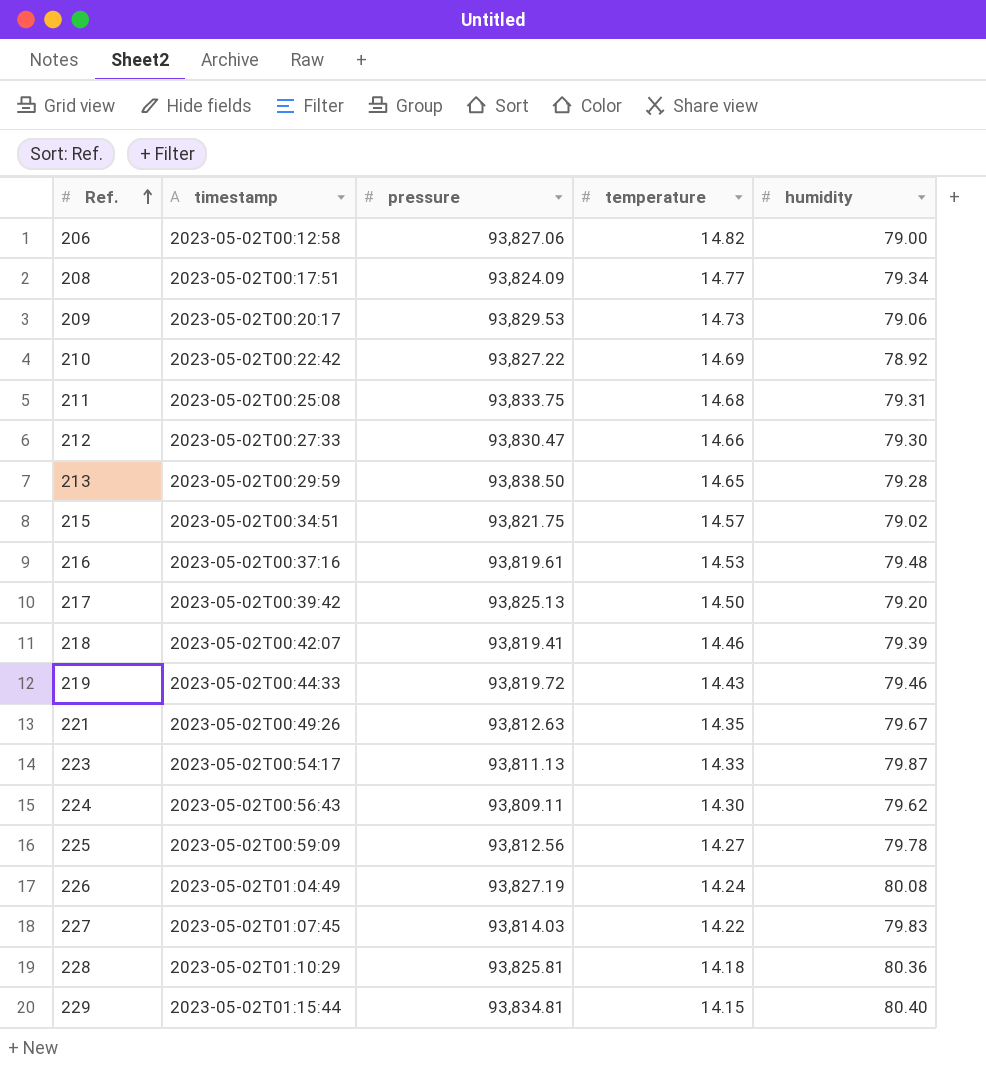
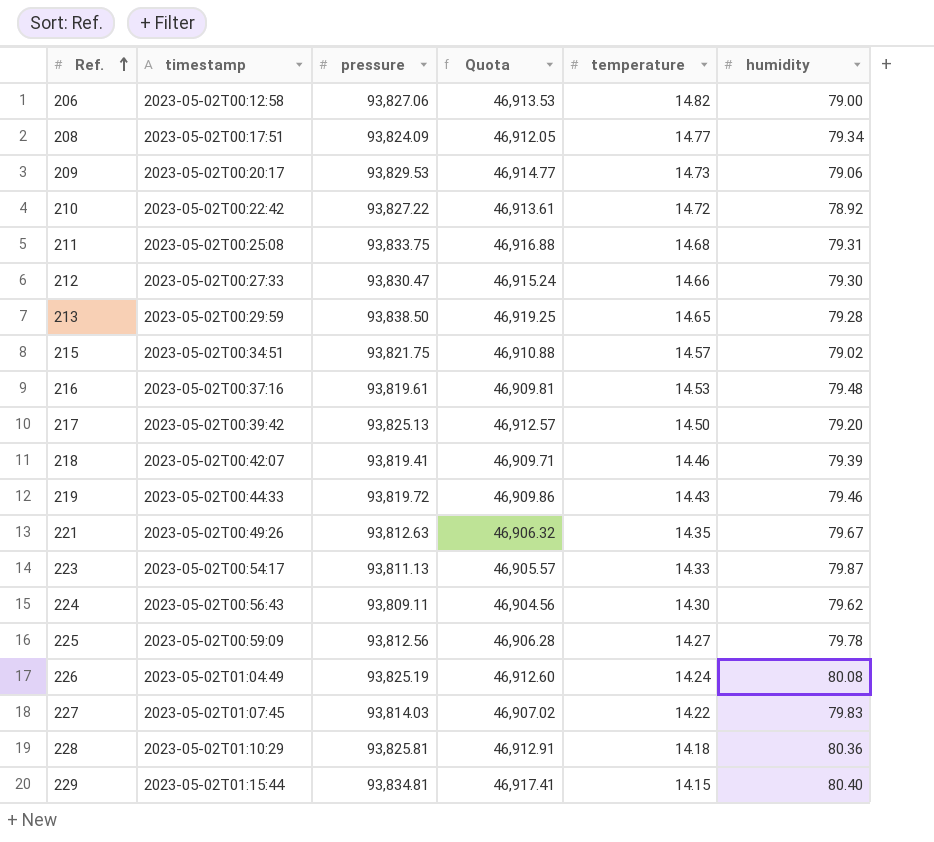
column Quota | formula: none -> [pressure] * 0.5
210 | temperature: 14.69 -> 14.72
226 | pressure: 93,827.19 -> 93,825.19

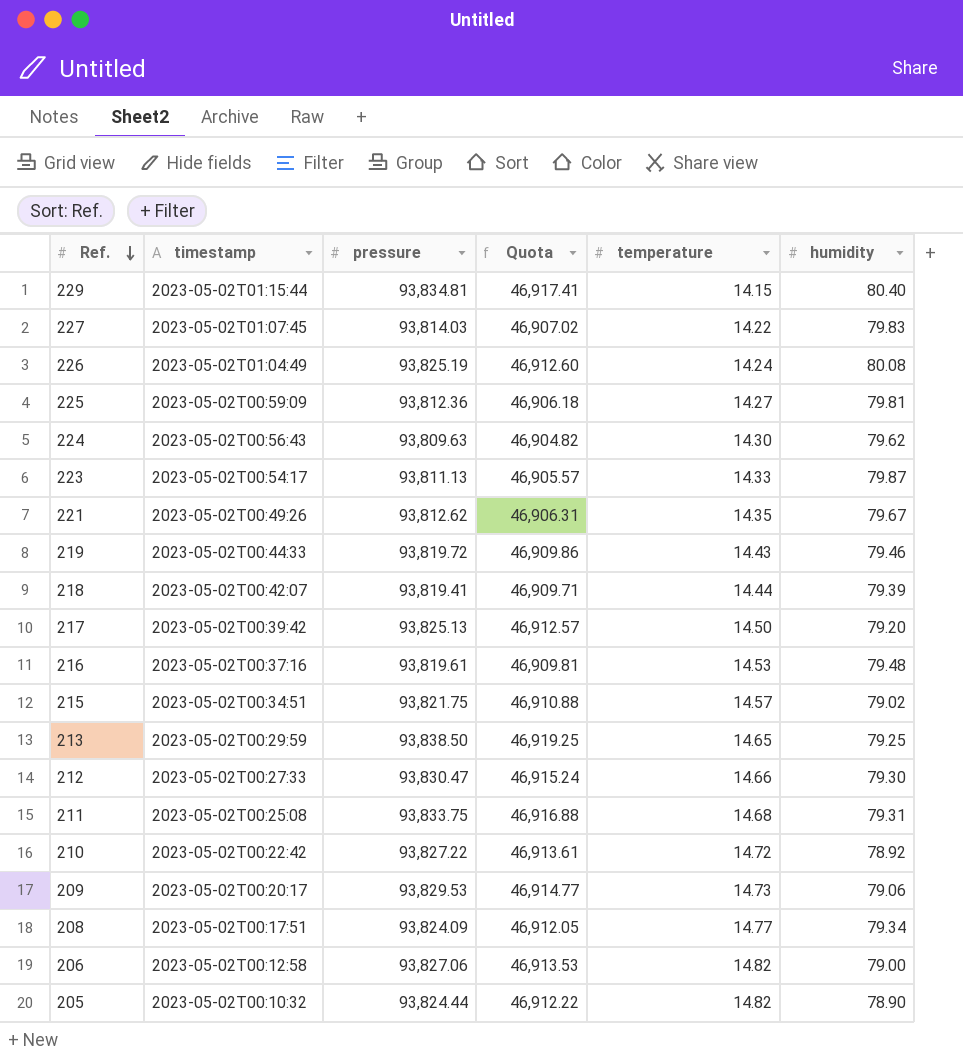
row order: Ref. ascending -> Ref. descending
row 228: 2023-05-02T01:10:29 | 93,825.81 | 46,912.91 | 14.18 | 80.36 -> none
225 | pressure: 93,812.56 -> 93,812.36
225 | Quota: 46,906.28 -> 46,906.18
225 | humidity: 79.78 -> 79.81
224 | pressure: 93,809.11 -> 93,809.63
224 | Quota: 46,904.56 -> 46,904.82
221 | pressure: 93,812.63 -> 93,812.62
221 | Quota: 46,906.32 -> 46,906.31
218 | temperature: 14.46 -> 14.44
213 | humidity: 79.28 -> 79.25
row 205: none -> 2023-05-02T00:10:32 | 93,824.44 | 46,912.22 | 14.82 | 78.90

